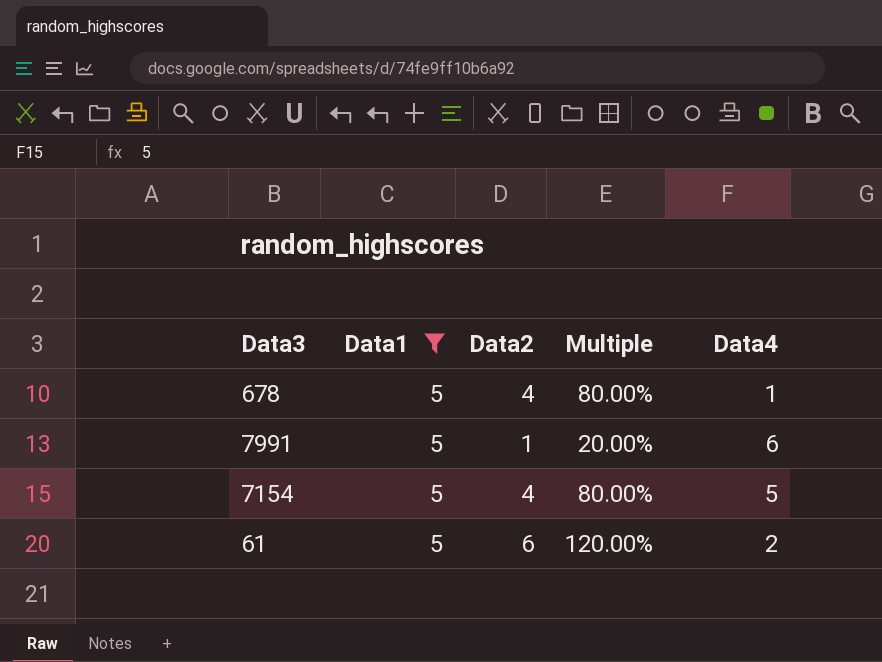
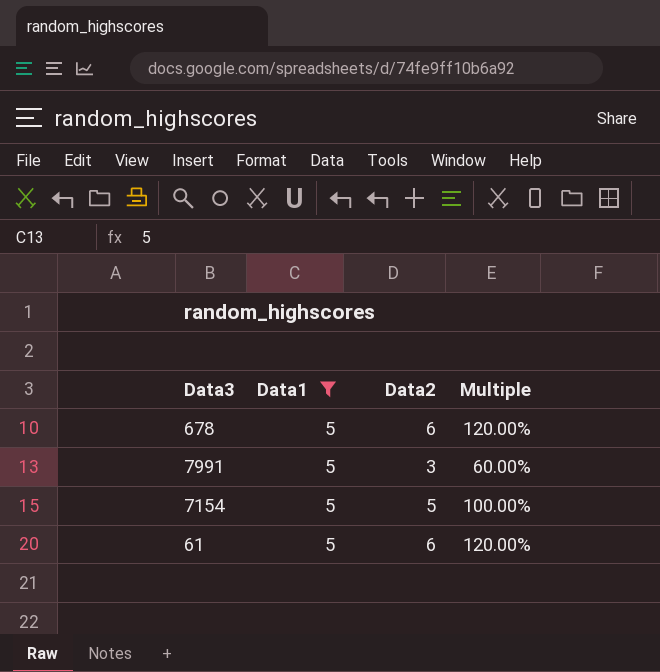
column Data4 | position: 5 -> none
678 | Data2: 4 -> 6
678 | Multiple: 80.00% -> 120.00%
7991 | Data2: 1 -> 3
7991 | Multiple: 20.00% -> 60.00%
7154 | Data2: 4 -> 5
7154 | Multiple: 80.00% -> 100.00%

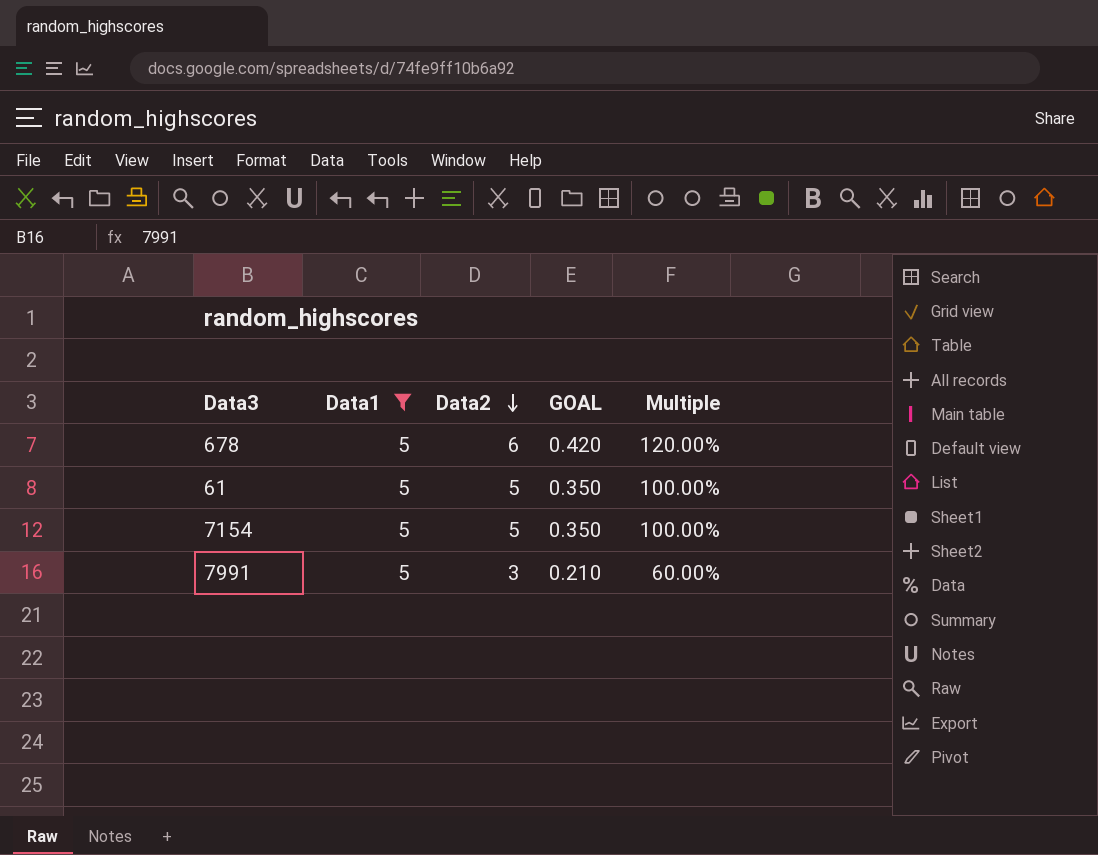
row order: none -> Data2 descending
column GOAL | formula: none -> [Data2] * 0.07
61 | Data2: 6 -> 5
61 | Multiple: 120.00% -> 100.00%

